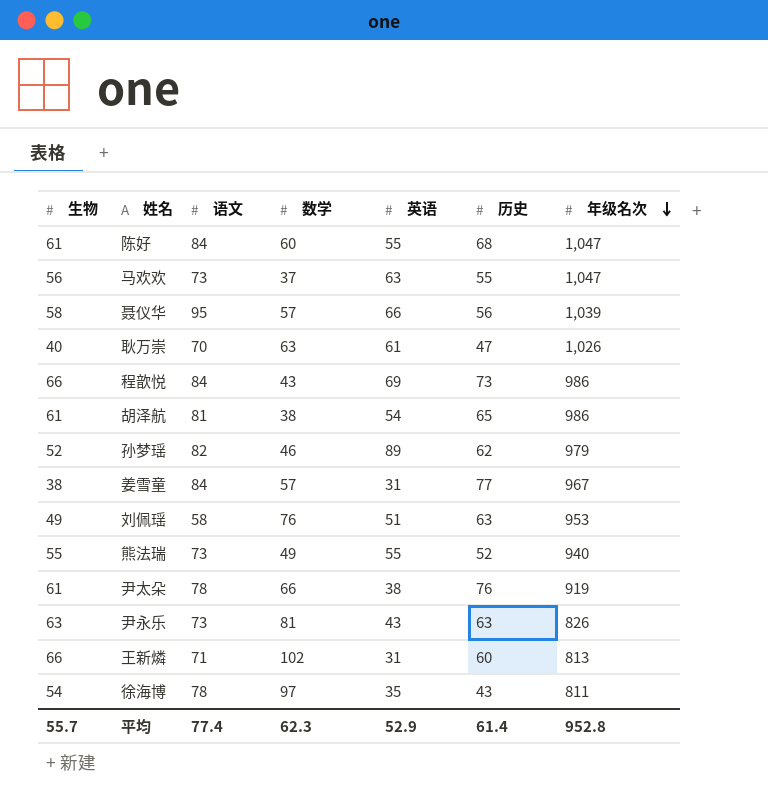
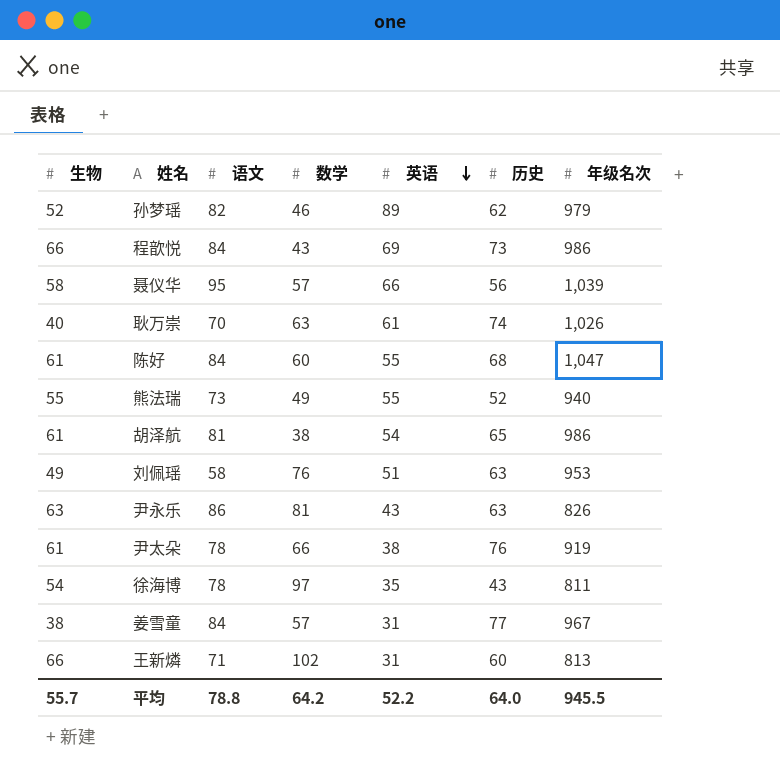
row order: 年级名次 descending -> 英语 descending
row 马欢欢: 56 | 73 | 37 | 63 | 55 | 1,047 -> none
耿万崇 | 历史: 47 -> 74
尹永乐 | 语文: 73 -> 86
平均 | 语文: 77.4 -> 78.8
平均 | 数学: 62.3 -> 64.2
平均 | 英语: 52.9 -> 52.2
平均 | 历史: 61.4 -> 64.0
平均 | 年级名次: 952.8 -> 945.5

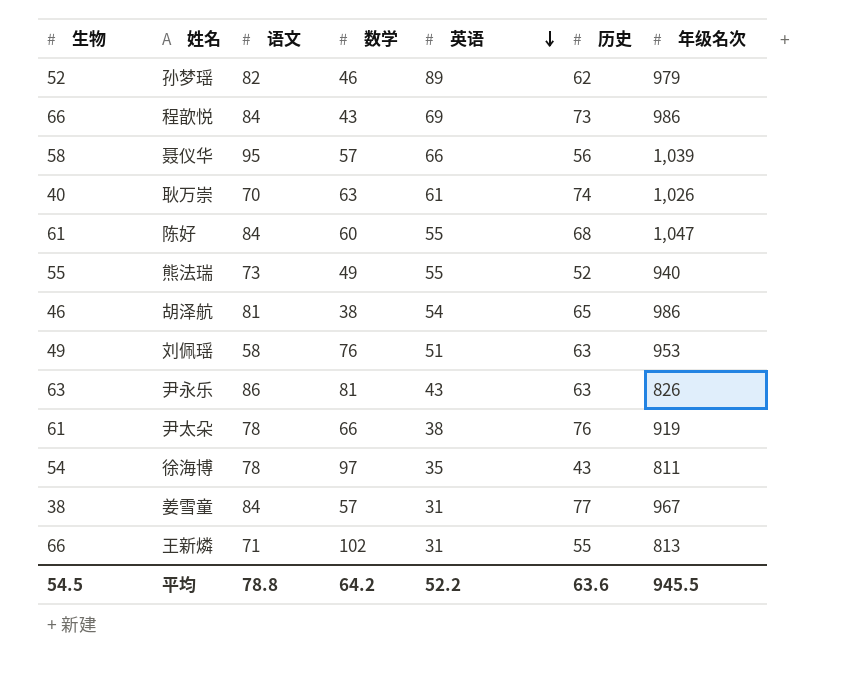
胡泽航 | 生物: 61 -> 46
王新燐 | 历史: 60 -> 55
平均 | 生物: 55.7 -> 54.5
平均 | 历史: 64.0 -> 63.6

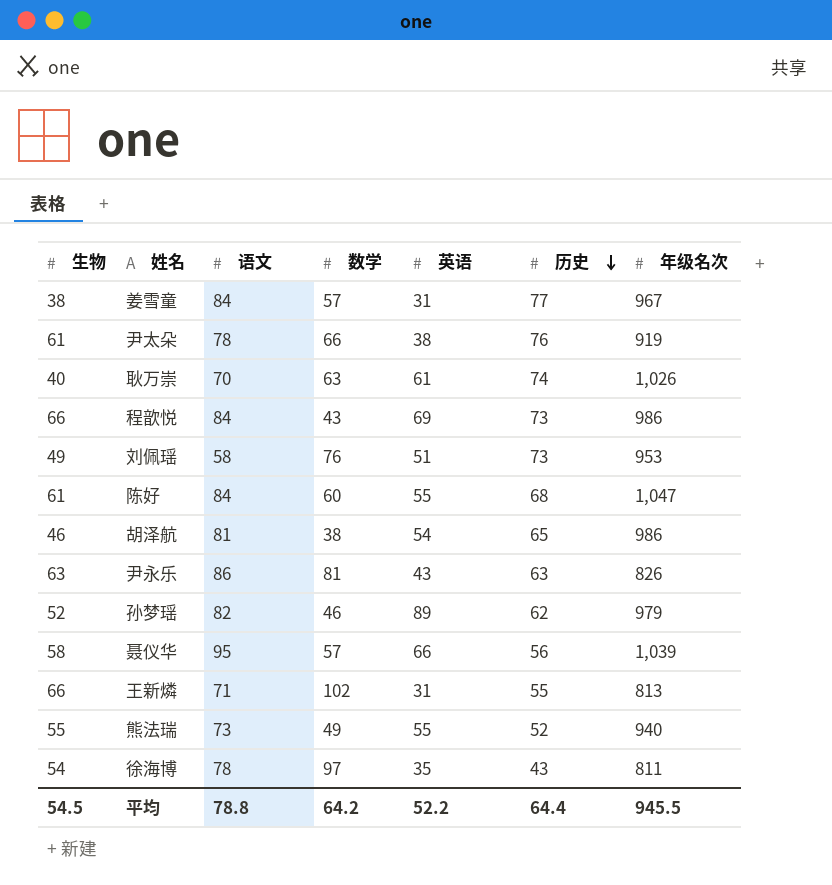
row order: 英语 descending -> 历史 descending
刘佩瑶 | 历史: 63 -> 73
平均 | 历史: 63.6 -> 64.4

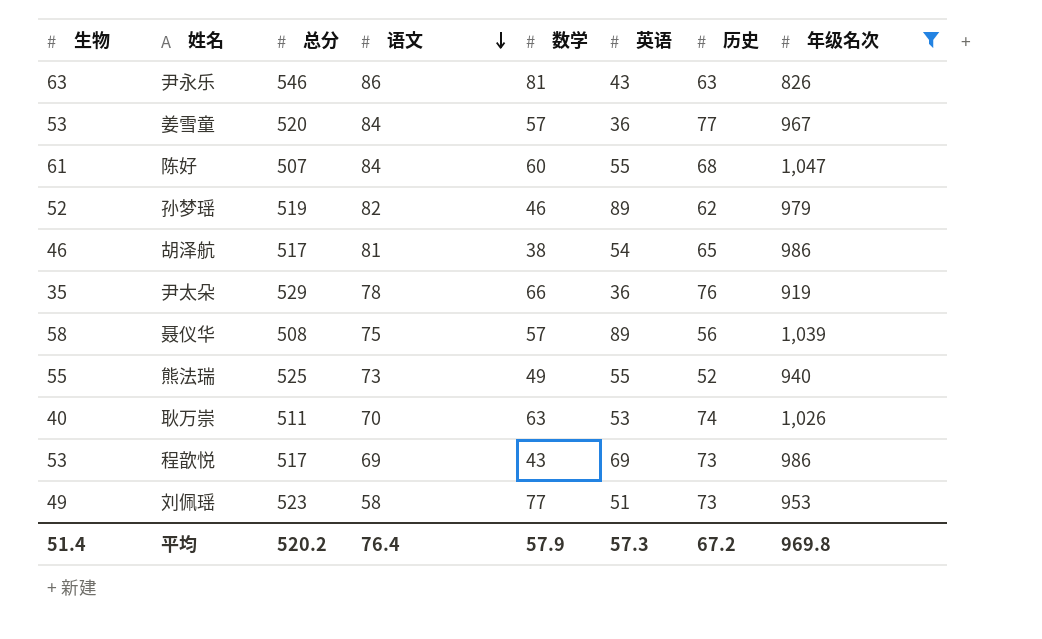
filter: none -> 年级名次 >= 826
row order: 历史 descending -> 语文 descending
column 总分 | position: none -> 3
姜雪童 | 生物: 38 -> 53
姜雪童 | 英语: 31 -> 36
尹太朵 | 生物: 61 -> 35
尹太朵 | 英语: 38 -> 36
聂仪华 | 语文: 95 -> 75
聂仪华 | 英语: 66 -> 89
耿万崇 | 英语: 61 -> 53
程歆悦 | 生物: 66 -> 53
程歆悦 | 语文: 84 -> 69
刘佩瑶 | 数学: 76 -> 77
平均 | 生物: 54.5 -> 51.4
平均 | 语文: 78.8 -> 76.4
平均 | 数学: 64.2 -> 57.9
平均 | 英语: 52.2 -> 57.3
平均 | 历史: 64.4 -> 67.2
平均 | 年级名次: 945.5 -> 969.8

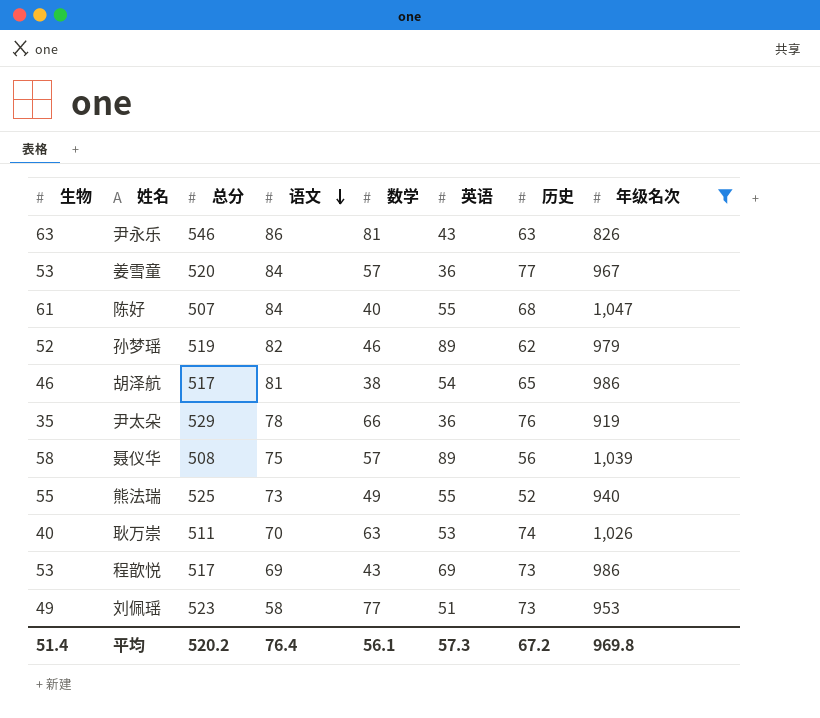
陈好 | 数学: 60 -> 40
平均 | 数学: 57.9 -> 56.1

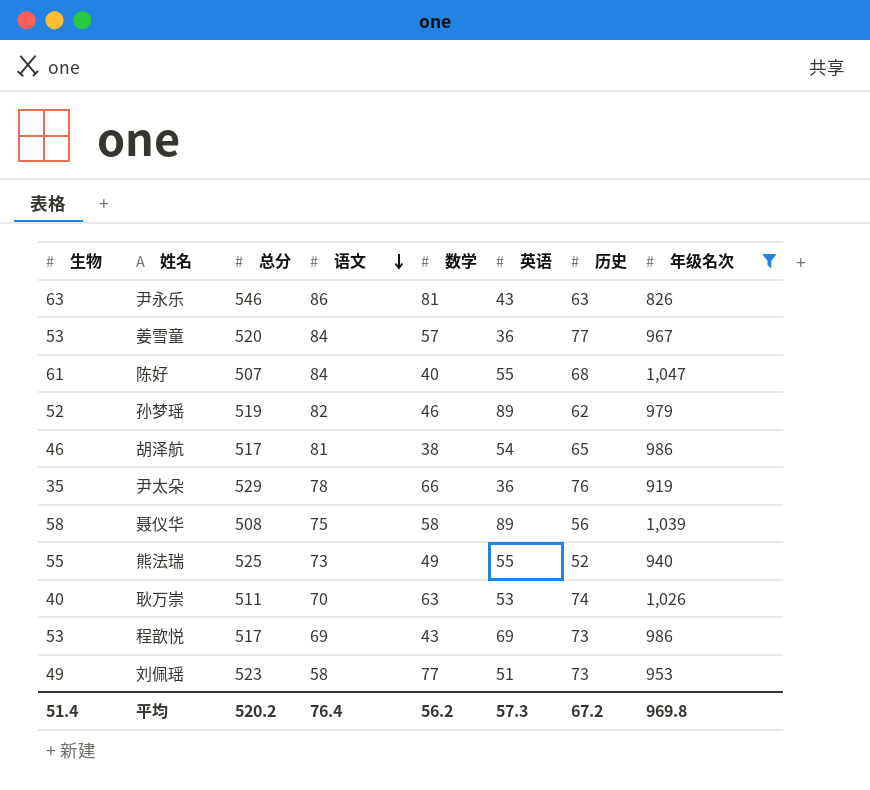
聂仪华 | 数学: 57 -> 58
平均 | 数学: 56.1 -> 56.2

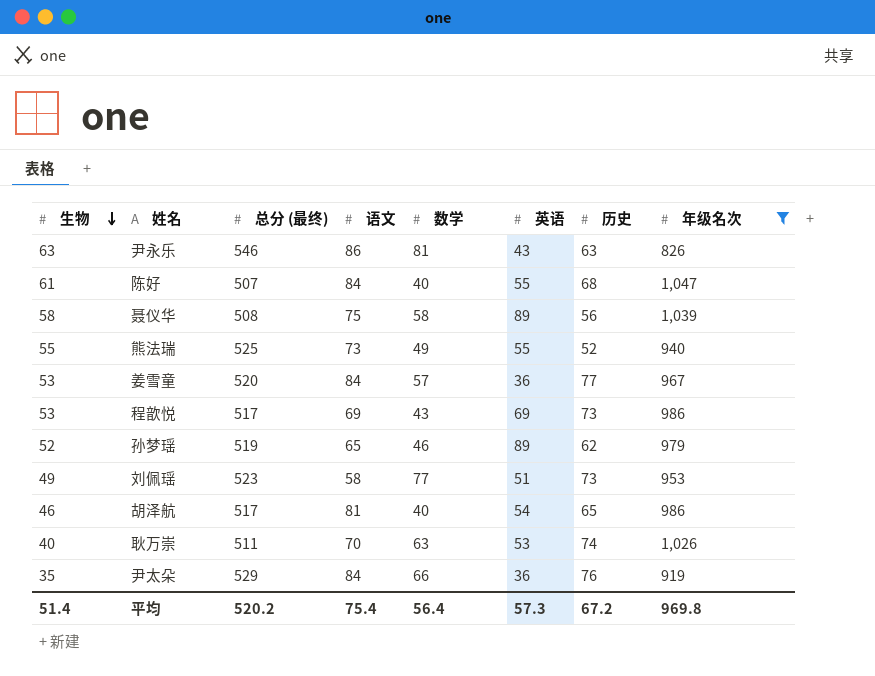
row order: 语文 descending -> 生物 descending
column name: 总分 -> 总分 (最终)
孙梦瑶 | 语文: 82 -> 65
胡泽航 | 数学: 38 -> 40
尹太朵 | 语文: 78 -> 84
平均 | 语文: 76.4 -> 75.4
平均 | 数学: 56.2 -> 56.4

